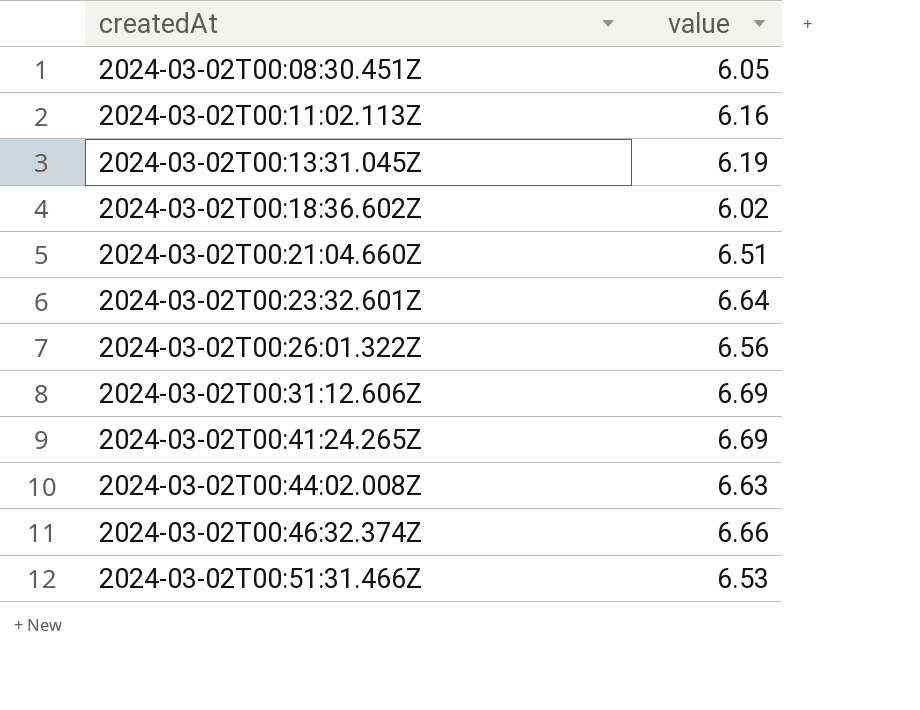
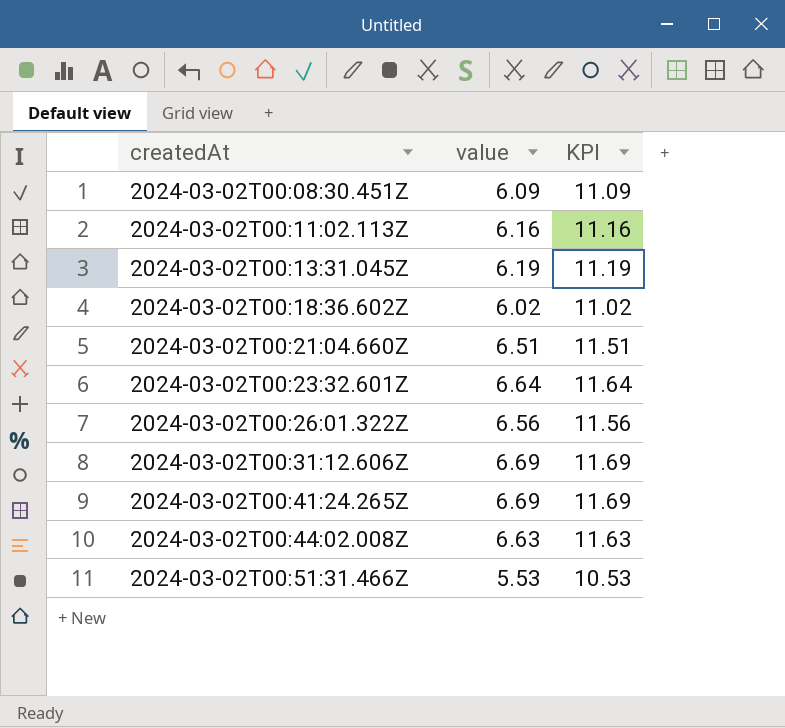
column KPI | formula: none -> [value] + 5
row 2024-03-02T00:46:32.374Z: 6.66 -> none
2024-03-02T00:08:30.451Z | value: 6.05 -> 6.09
2024-03-02T00:51:31.466Z | value: 6.53 -> 5.53

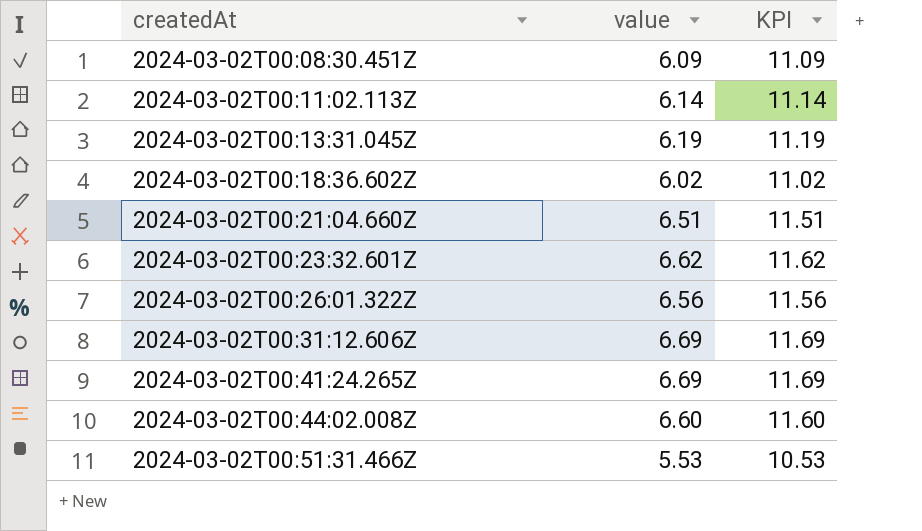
2024-03-02T00:11:02.113Z | value: 6.16 -> 6.14
2024-03-02T00:11:02.113Z | KPI: 11.16 -> 11.14
2024-03-02T00:23:32.601Z | value: 6.64 -> 6.62
2024-03-02T00:23:32.601Z | KPI: 11.64 -> 11.62
2024-03-02T00:44:02.008Z | value: 6.63 -> 6.60
2024-03-02T00:44:02.008Z | KPI: 11.63 -> 11.60

